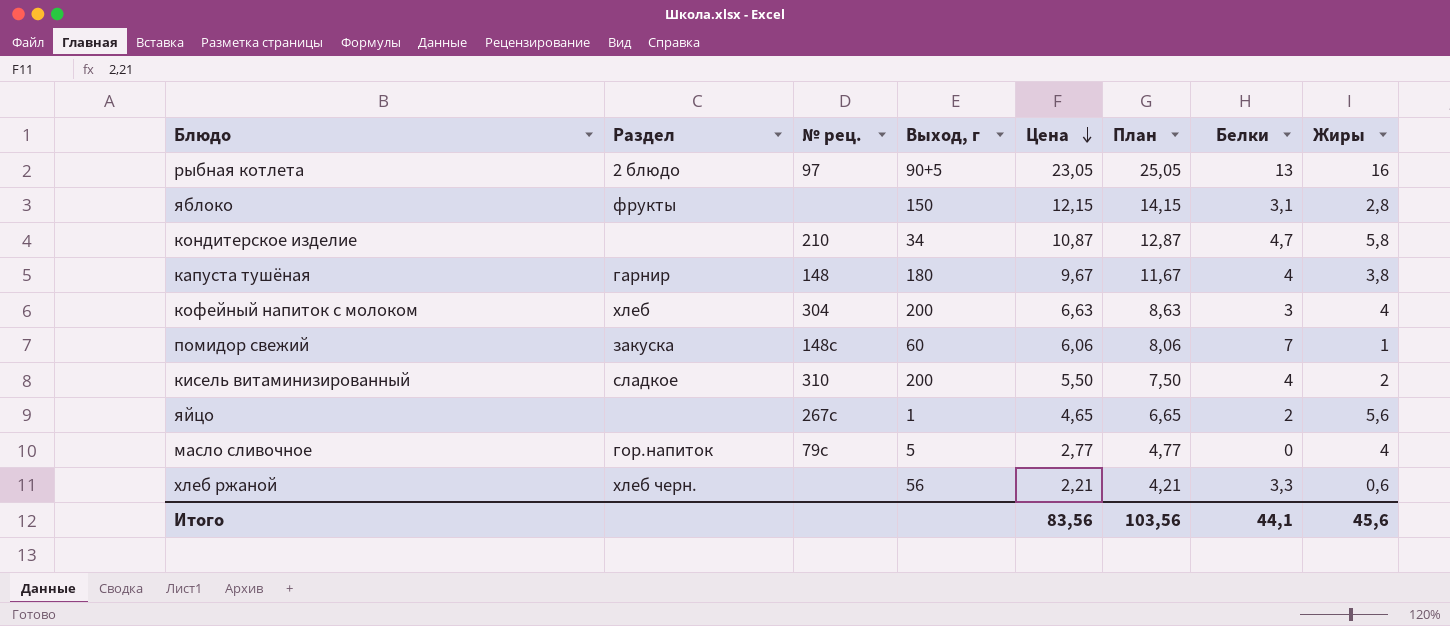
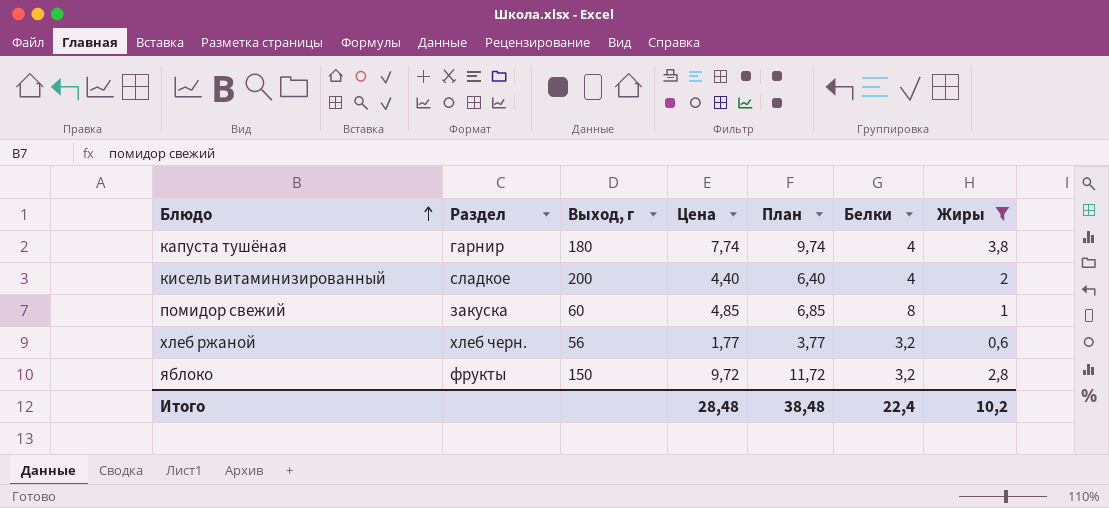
filter: none -> Жиры <= 3,8
row order: Цена descending -> Блюдо ascending
column № рец. | position: 3 -> none
капуста тушёная | Цена: 9,67 -> 7,74
капуста тушёная | План: 11,67 -> 9,74
кисель витаминизированный | Цена: 5,50 -> 4,40
кисель витаминизированный | План: 7,50 -> 6,40
помидор свежий | Цена: 6,06 -> 4,85
помидор свежий | План: 8,06 -> 6,85
помидор свежий | Белки: 7 -> 8
хлеб ржаной | Цена: 2,21 -> 1,77
хлеб ржаной | План: 4,21 -> 3,77
хлеб ржаной | Белки: 3,3 -> 3,2
яблоко | Цена: 12,15 -> 9,72
яблоко | План: 14,15 -> 11,72
яблоко | Белки: 3,1 -> 3,2
Итого | Цена: 83,56 -> 28,48
Итого | План: 103,56 -> 38,48
Итого | Белки: 44,1 -> 22,4
Итого | Жиры: 45,6 -> 10,2

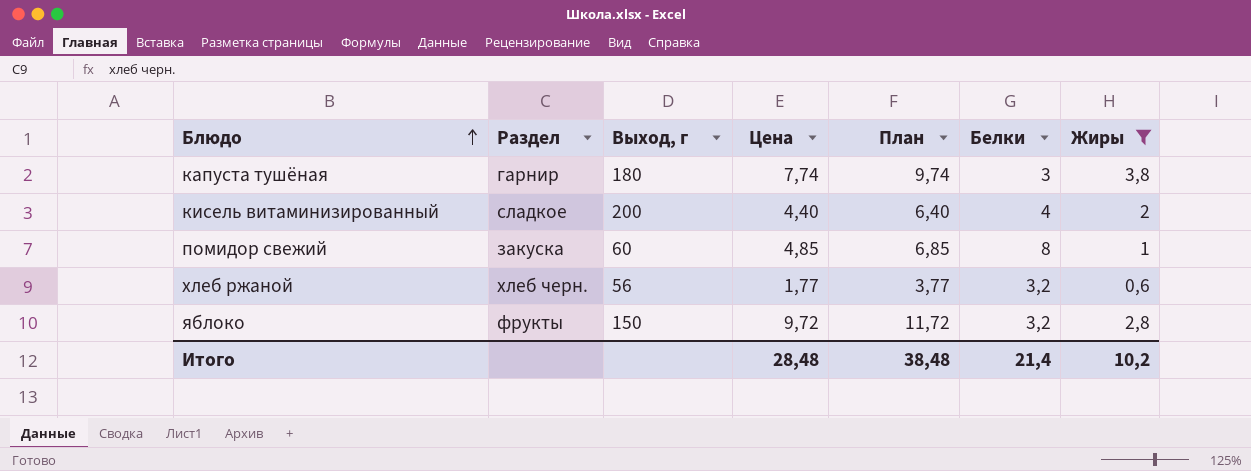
капуста тушёная | Белки: 4 -> 3
Итого | Белки: 22,4 -> 21,4

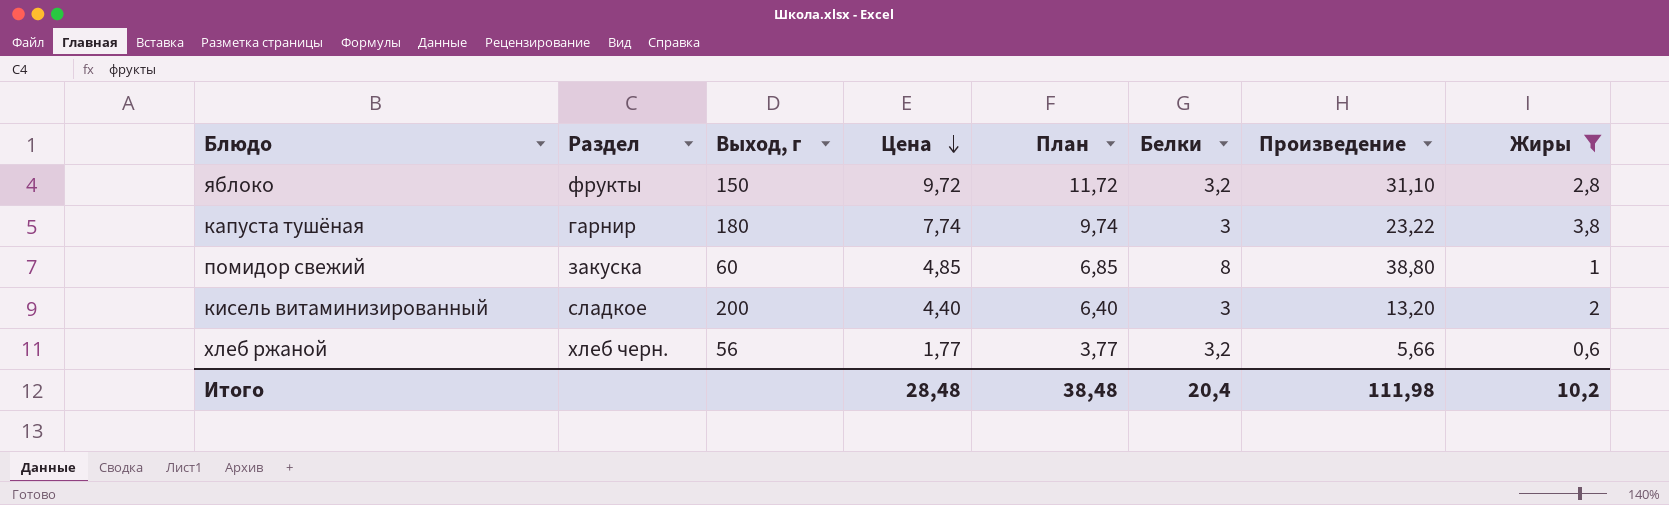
row order: Блюдо ascending -> Цена descending
column Произведение | formula: none -> [Цена] * [Белки]
кисель витаминизированный | Белки: 4 -> 3
Итого | Белки: 21,4 -> 20,4

